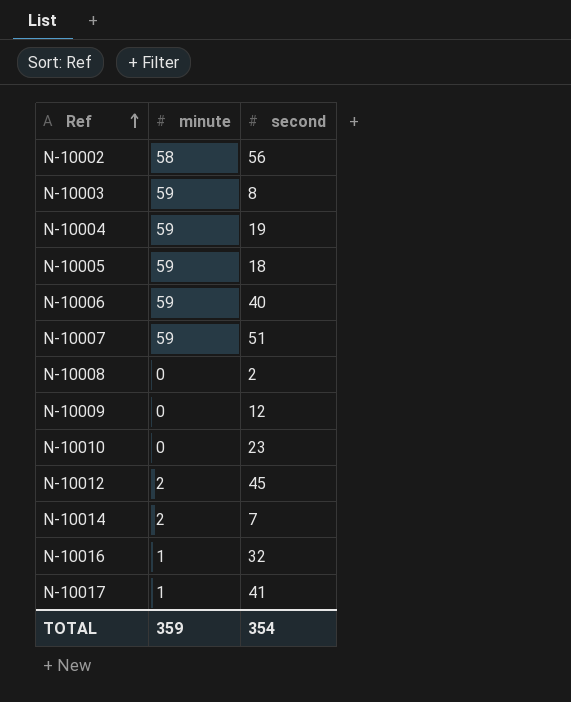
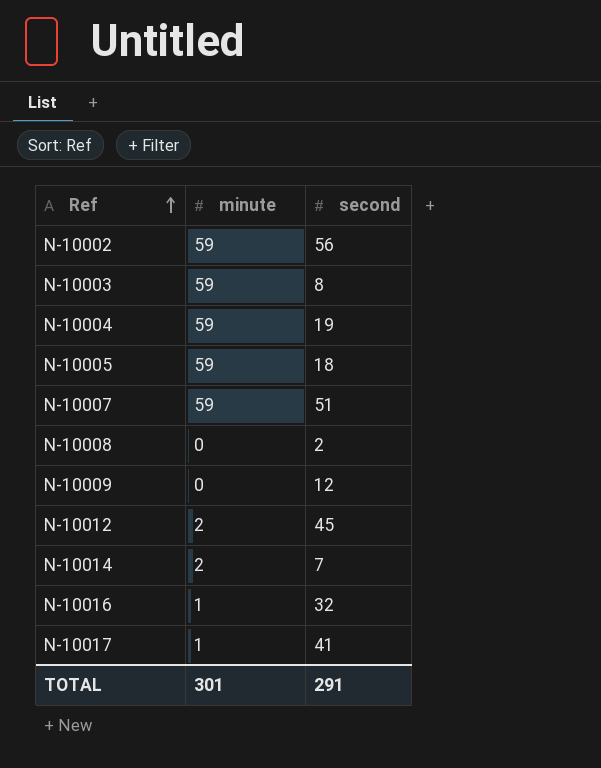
row N-10006: 59 | 40 -> none
row N-10010: 0 | 23 -> none
N-10002 | minute: 58 -> 59
TOTAL | minute: 359 -> 301
TOTAL | second: 354 -> 291

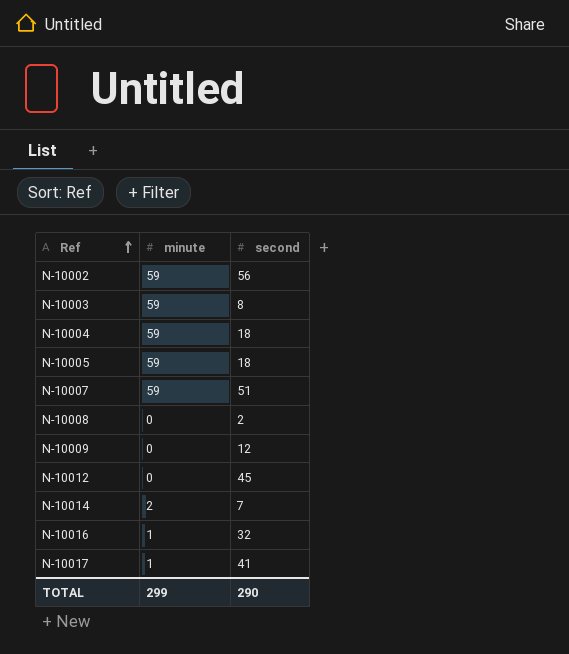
N-10004 | second: 19 -> 18
N-10012 | minute: 2 -> 0
TOTAL | minute: 301 -> 299
TOTAL | second: 291 -> 290

